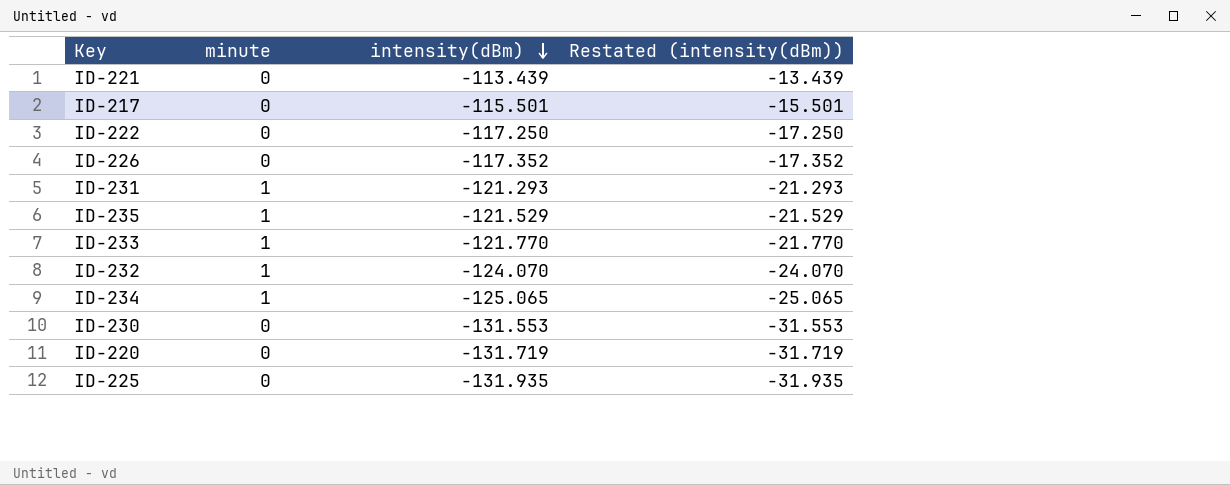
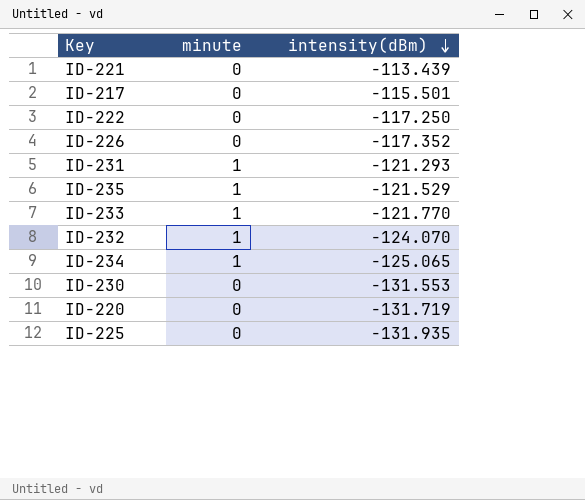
column Restated (intensity(dBm)) | formula: [intensity(dBm)] + 100 -> none

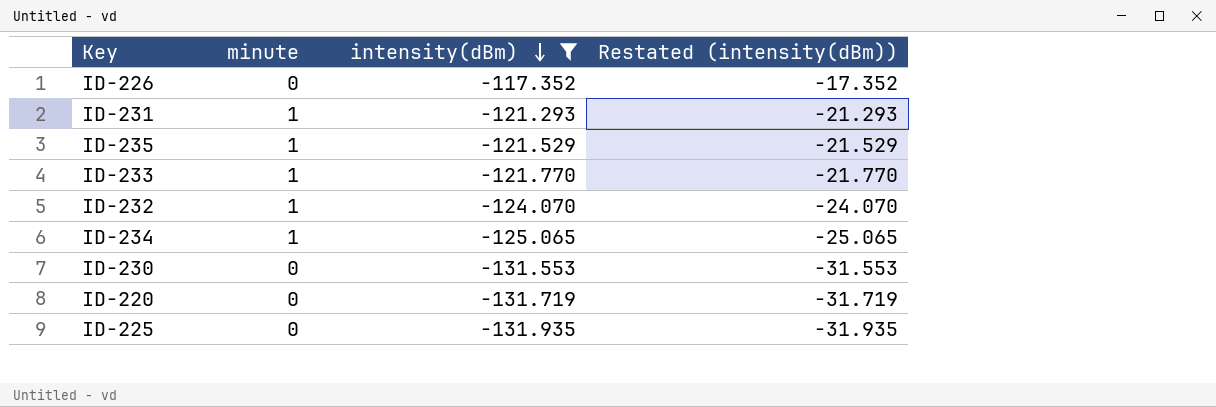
filter: none -> intensity(dBm) <= -117.352
column Restated (intensity(dBm)) | formula: none -> [intensity(dBm)] + 100

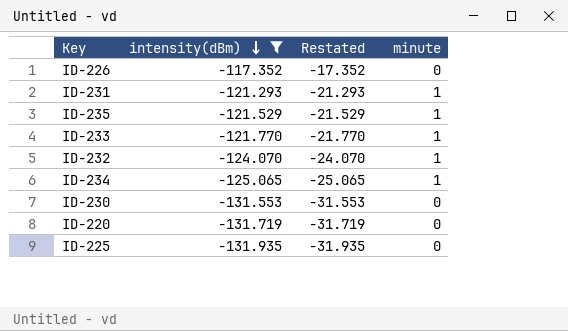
column name: Restated (intensity(dBm)) -> Restated
column minute | position: 2 -> 4

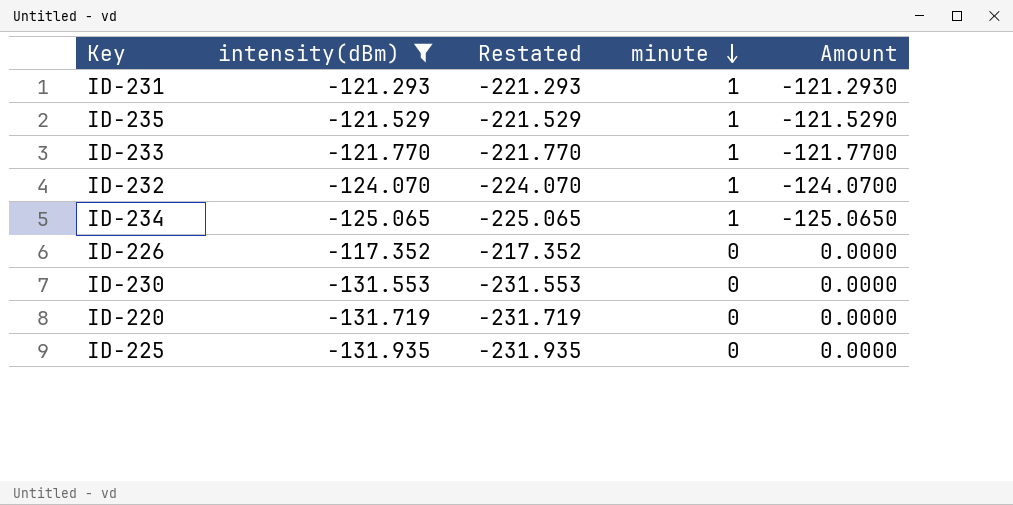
row order: intensity(dBm) descending -> minute descending
column Restated | formula: [intensity(dBm)] + 100 -> [intensity(dBm)] - 100
column Amount | formula: none -> [intensity(dBm)] * [minute]

